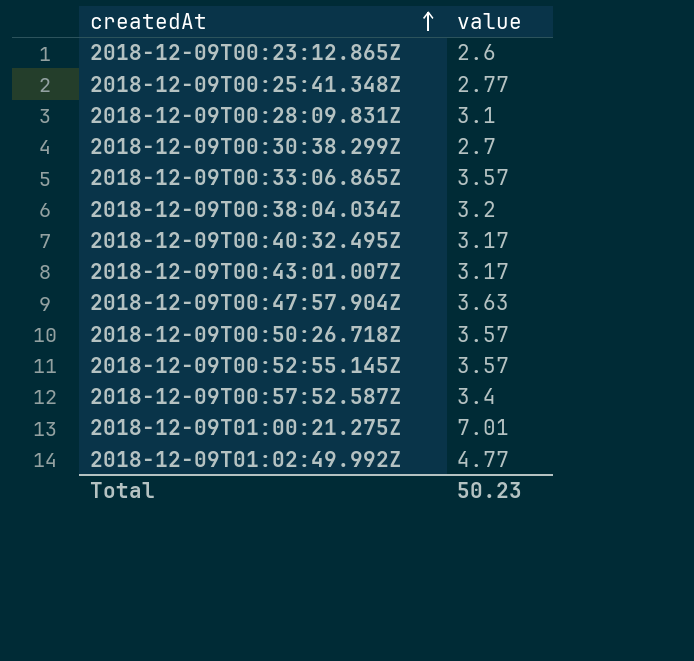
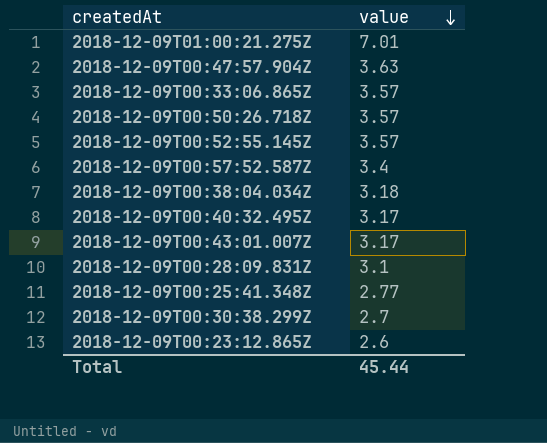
row order: createdAt ascending -> value descending
row 2018-12-09T01:02:49.992Z: 4.77 -> none
2018-12-09T00:38:04.034Z | value: 3.2 -> 3.18
Total | value: 50.23 -> 45.44

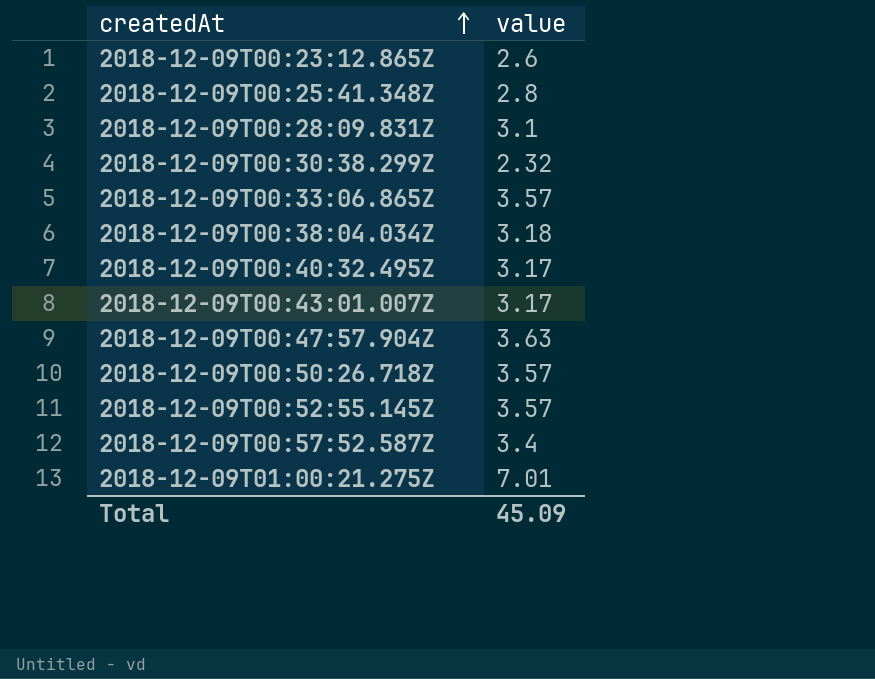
row order: value descending -> createdAt ascending
2018-12-09T00:25:41.348Z | value: 2.77 -> 2.8
2018-12-09T00:30:38.299Z | value: 2.7 -> 2.32
Total | value: 45.44 -> 45.09

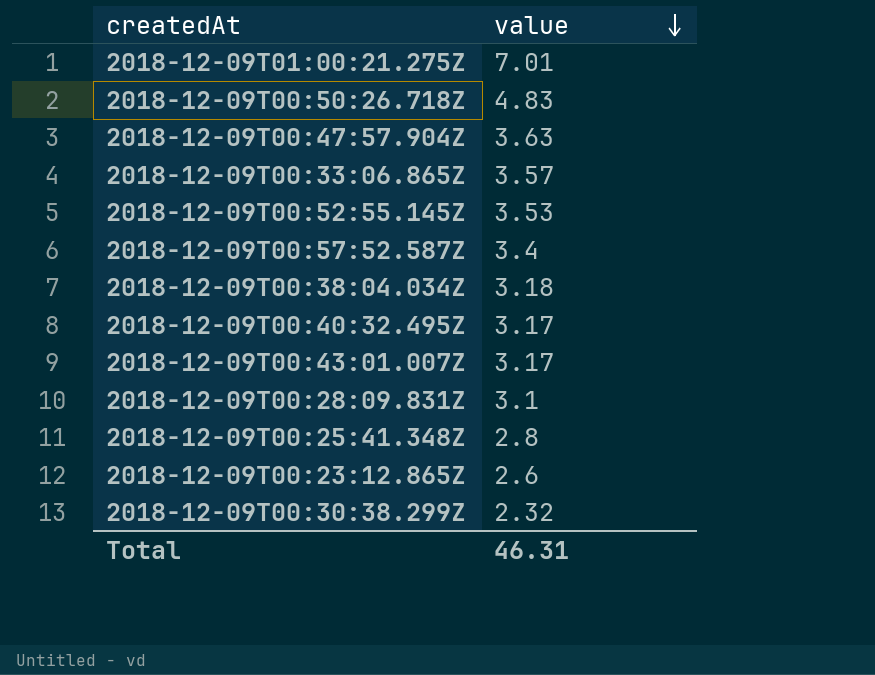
row order: createdAt ascending -> value descending
2018-12-09T00:50:26.718Z | value: 3.57 -> 4.83
2018-12-09T00:52:55.145Z | value: 3.57 -> 3.53
Total | value: 45.09 -> 46.31

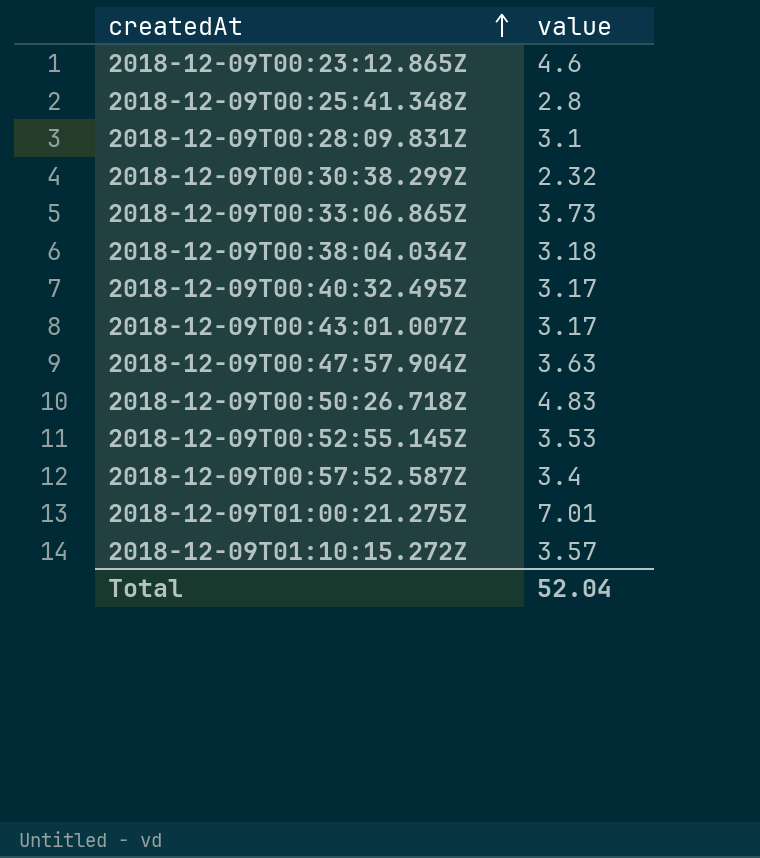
row order: value descending -> createdAt ascending
2018-12-09T00:23:12.865Z | value: 2.6 -> 4.6
2018-12-09T00:33:06.865Z | value: 3.57 -> 3.73
row 2018-12-09T01:10:15.272Z: none -> 3.57
Total | value: 46.31 -> 52.04

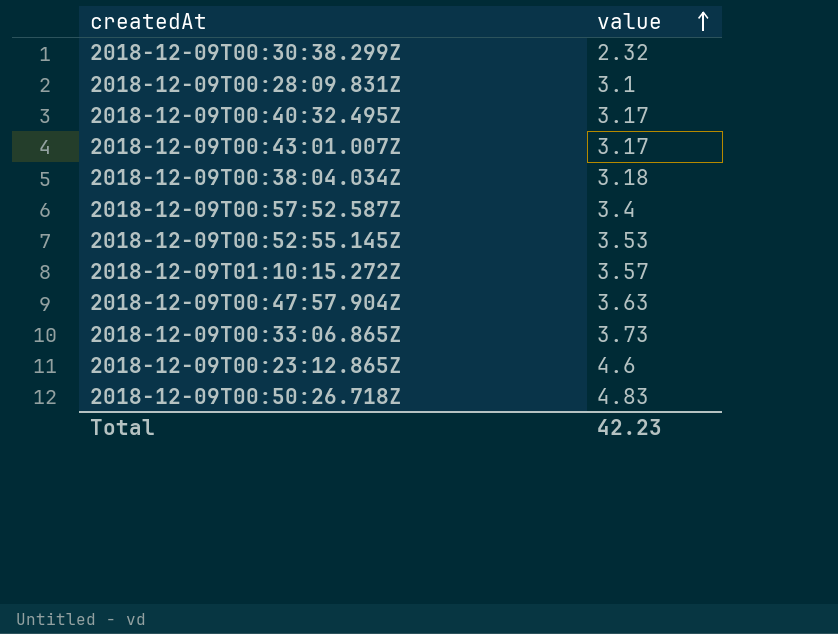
row order: createdAt ascending -> value ascending
row 2018-12-09T00:25:41.348Z: 2.8 -> none
row 2018-12-09T01:00:21.275Z: 7.01 -> none
Total | value: 52.04 -> 42.23

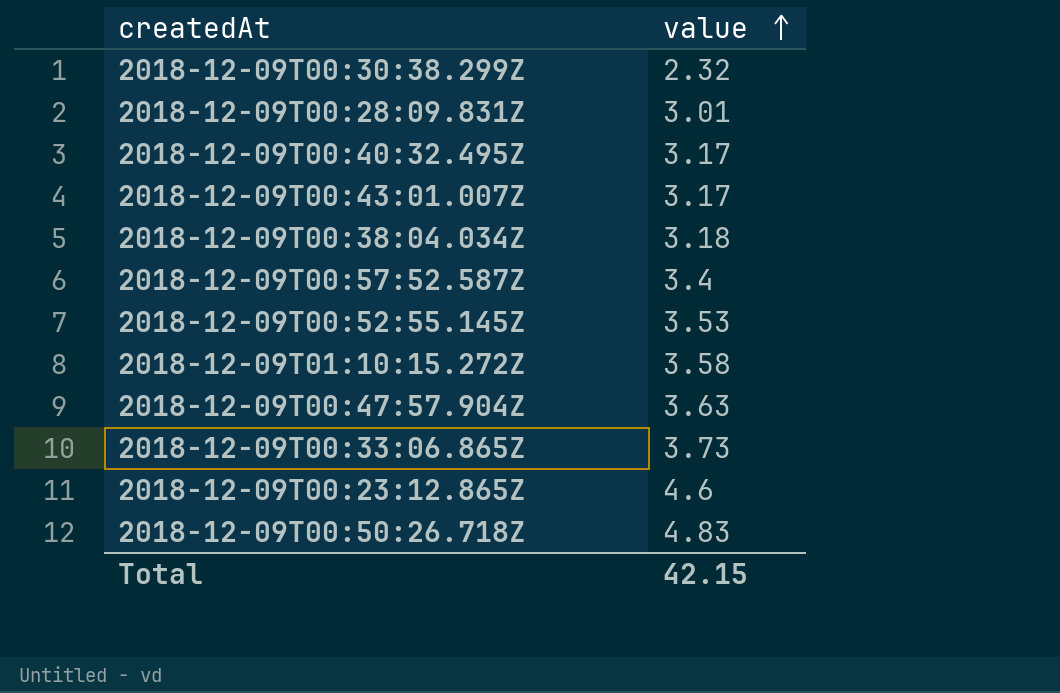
2018-12-09T00:28:09.831Z | value: 3.1 -> 3.01
2018-12-09T01:10:15.272Z | value: 3.57 -> 3.58
Total | value: 42.23 -> 42.15

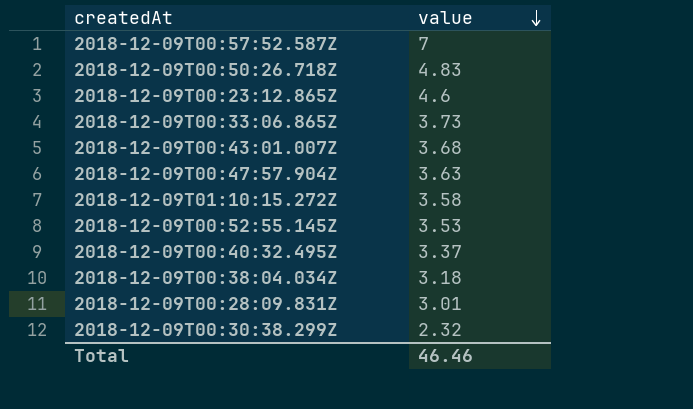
row order: value ascending -> value descending
2018-12-09T00:57:52.587Z | value: 3.4 -> 7
2018-12-09T00:43:01.007Z | value: 3.17 -> 3.68
2018-12-09T00:40:32.495Z | value: 3.17 -> 3.37
Total | value: 42.15 -> 46.46

